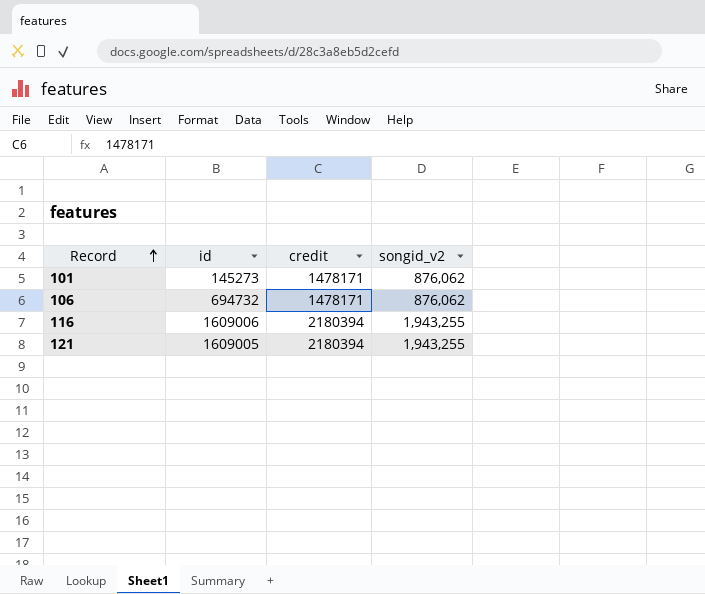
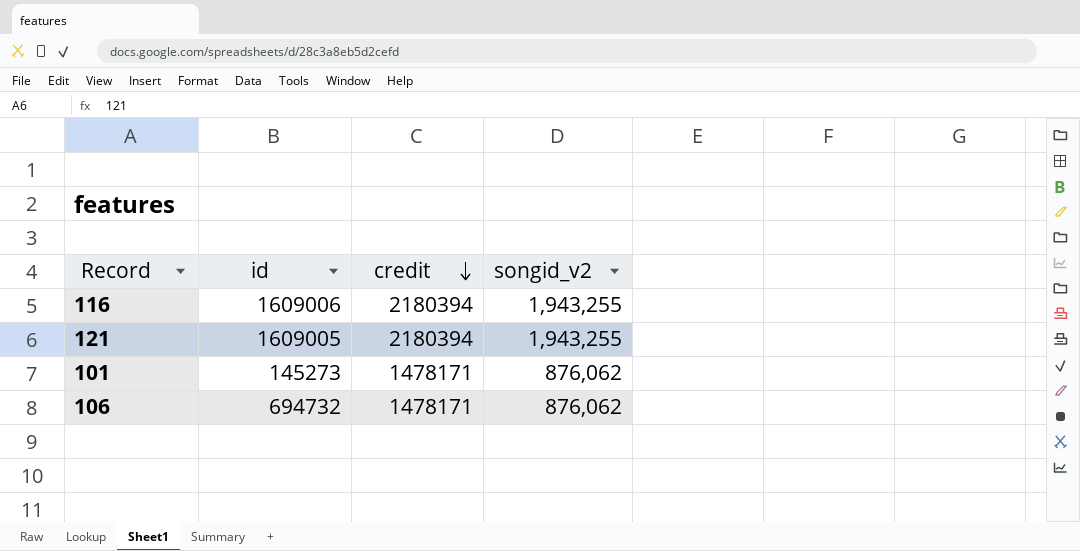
row order: Record ascending -> credit descending

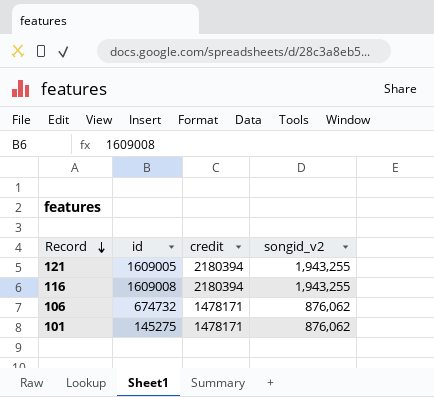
row order: credit descending -> Record descending
116 | id: 1609006 -> 1609008
106 | id: 694732 -> 674732
101 | id: 145273 -> 145275

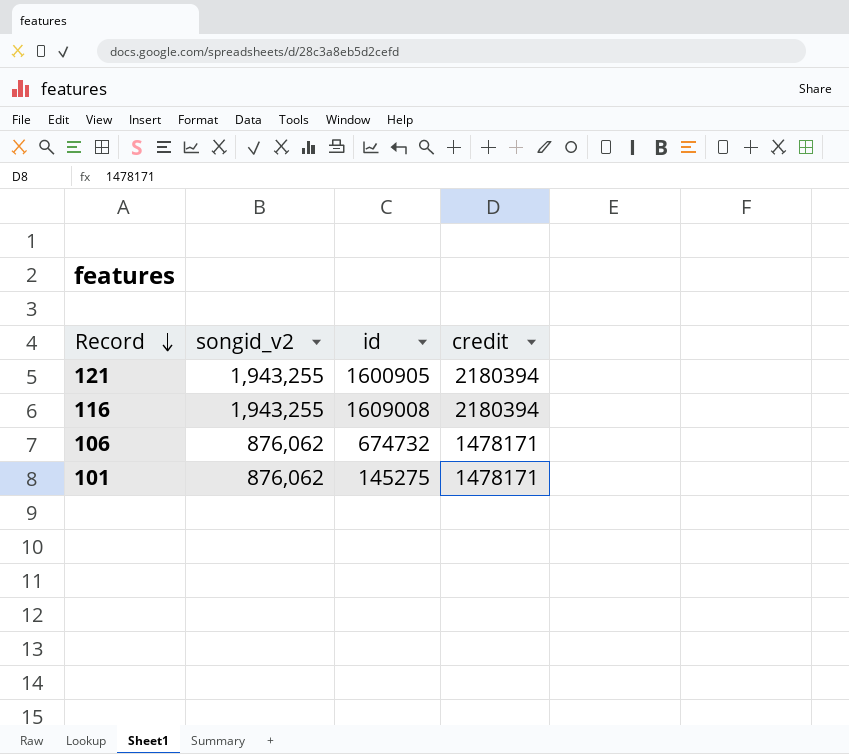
column songid_v2 | position: 4 -> 2
121 | id: 1609005 -> 1600905

